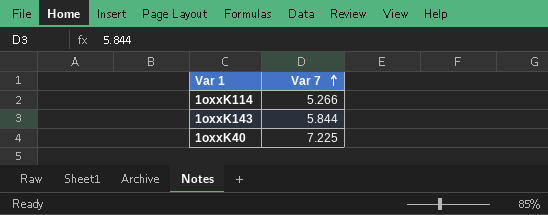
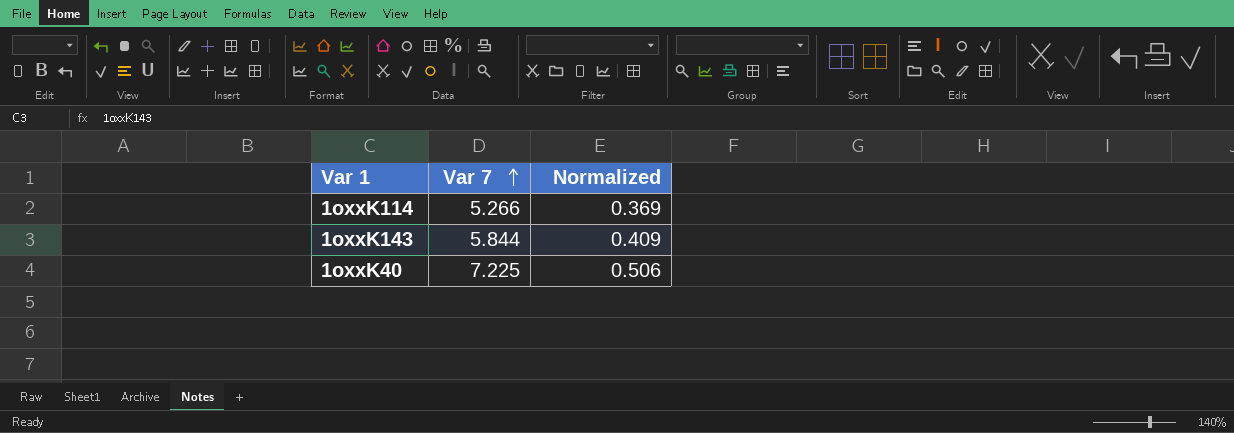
column Normalized | formula: none -> [Var 7] * 0.07

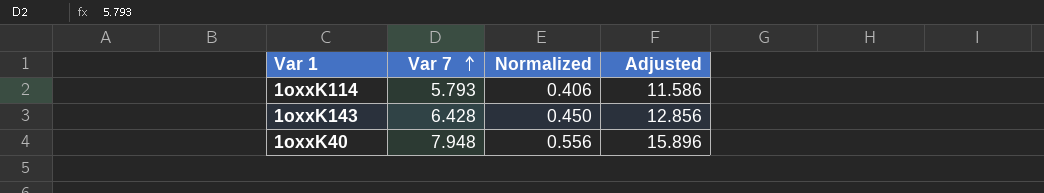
column Adjusted | formula: none -> [Var 7] * 2
1oxxK114 | Var 7: 5.266 -> 5.793
1oxxK114 | Normalized: 0.369 -> 0.406
1oxxK143 | Var 7: 5.844 -> 6.428
1oxxK143 | Normalized: 0.409 -> 0.450
1oxxK40 | Var 7: 7.225 -> 7.948
1oxxK40 | Normalized: 0.506 -> 0.556

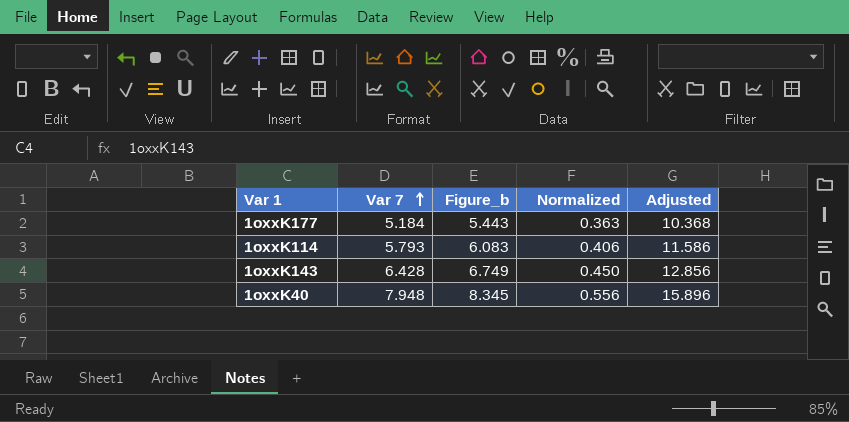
column Figure_b | formula: none -> [Var 7] * 1.05
row 1oxxK177: none -> 5.184 | 5.443 | 0.363 | 10.368

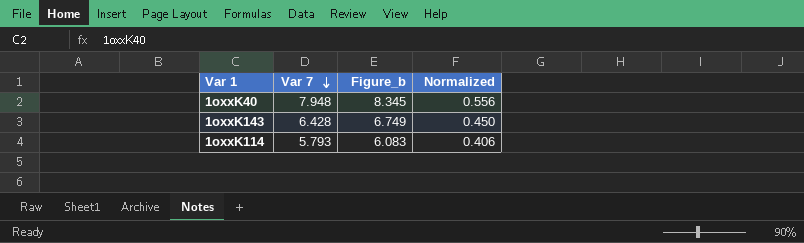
row order: Var 7 ascending -> Var 7 descending
column Adjusted | formula: [Var 7] * 2 -> none
row 1oxxK177: 5.184 | 5.443 | 0.363 | 10.368 -> none

